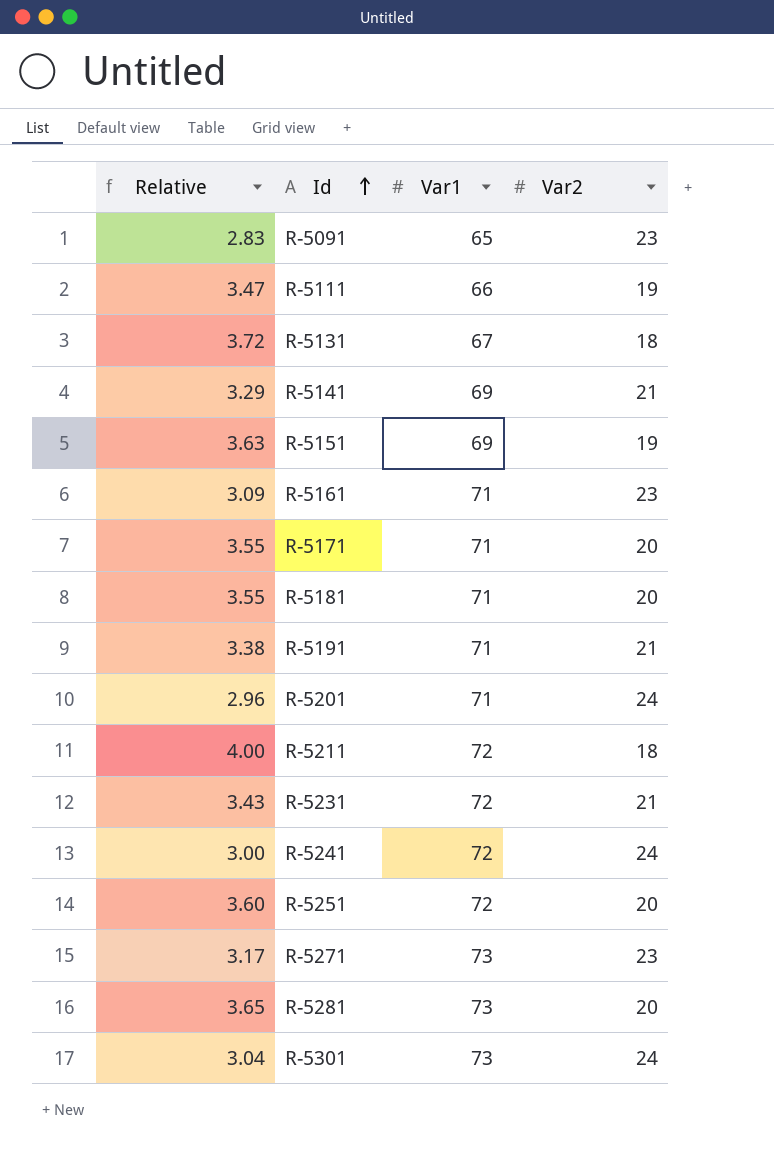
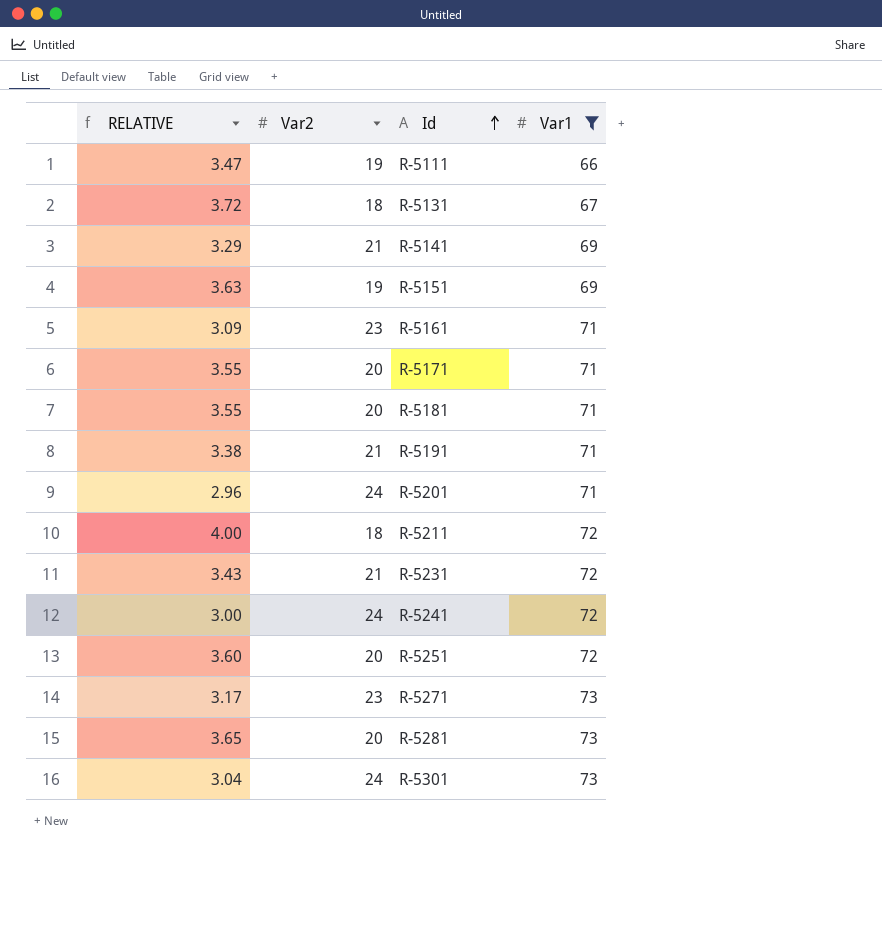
filter: none -> Var1 != 65
column name: Relative -> RELATIVE
column Var2 | position: 4 -> 2

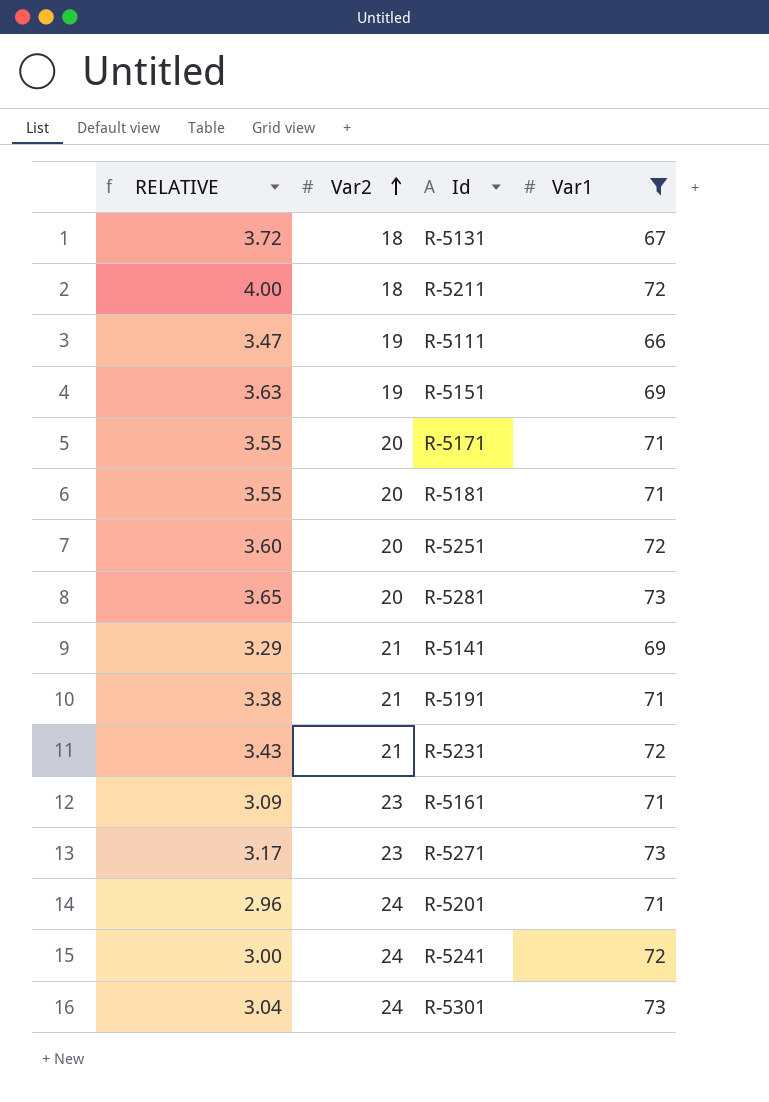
row order: Id ascending -> Var2 ascending

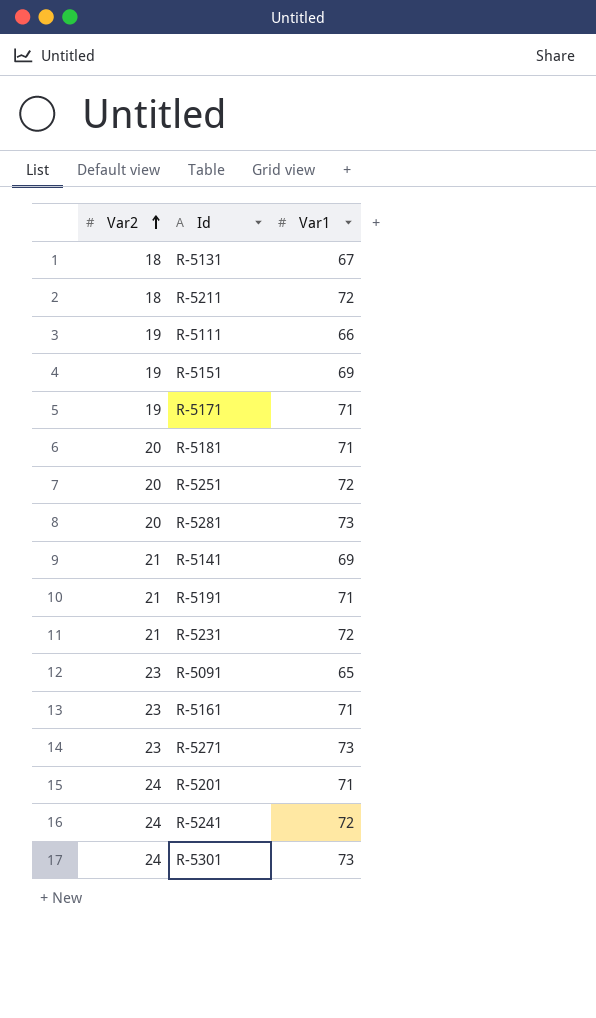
filter: Var1 != 65 -> none
column RELATIVE | formula: [Var1] / [Var2] -> none
R-5171 | Var2: 20 -> 19

